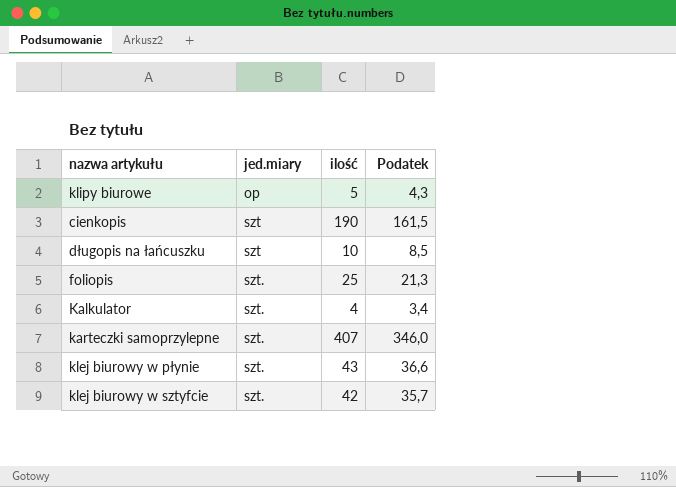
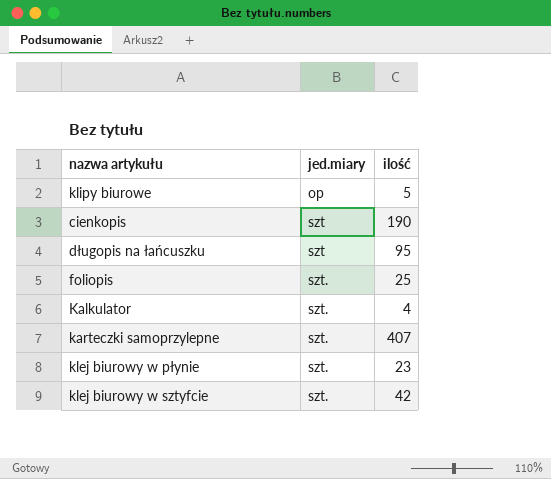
column Podatek | formula: [ilość] * 0,85 -> none
długopis na łańcuszku | ilość: 10 -> 95
klej biurowy w płynie | ilość: 43 -> 23

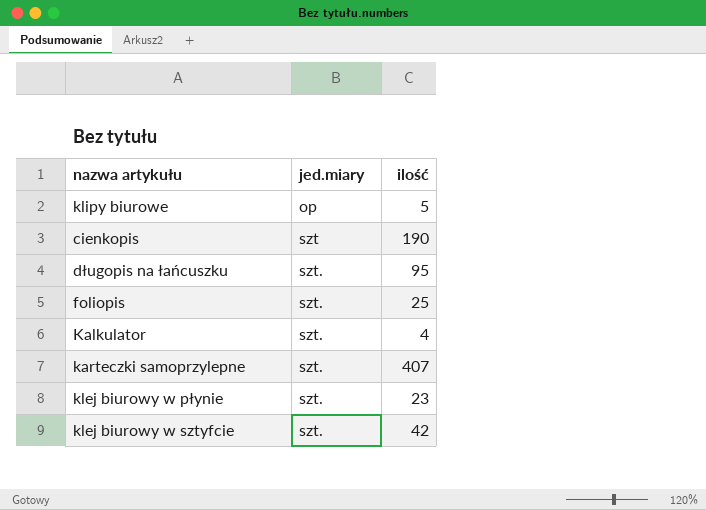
długopis na łańcuszku | jed.miary: szt -> szt.

